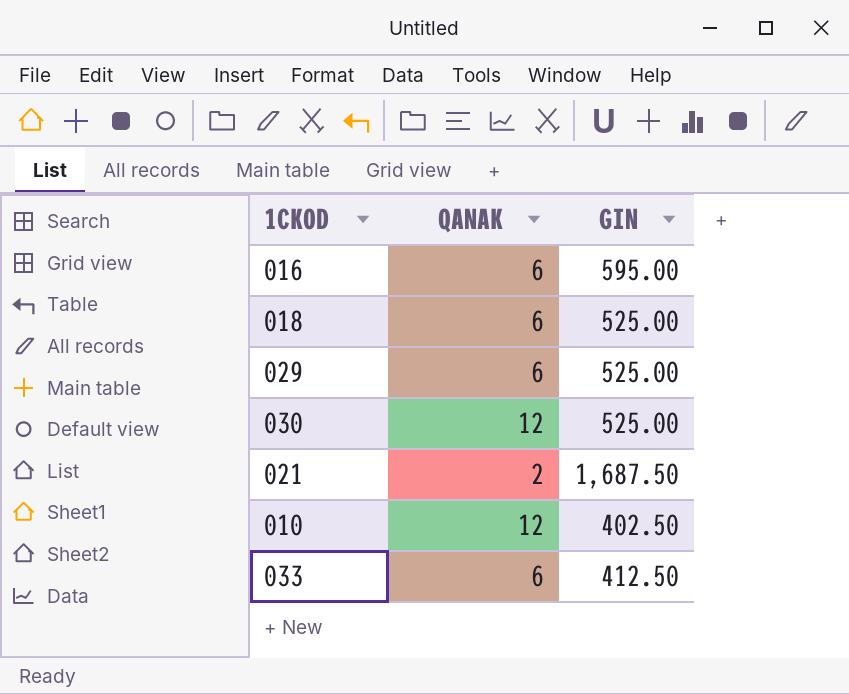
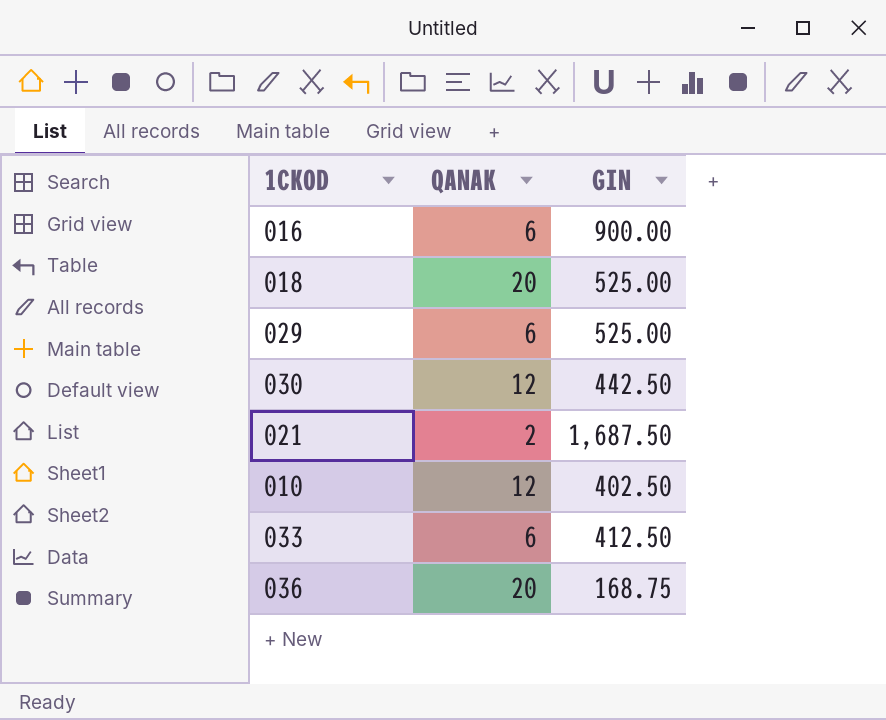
016 | GIN: 595.00 -> 900.00
018 | QANAK: 6 -> 20
030 | GIN: 525.00 -> 442.50
row 036: none -> 20 | 168.75

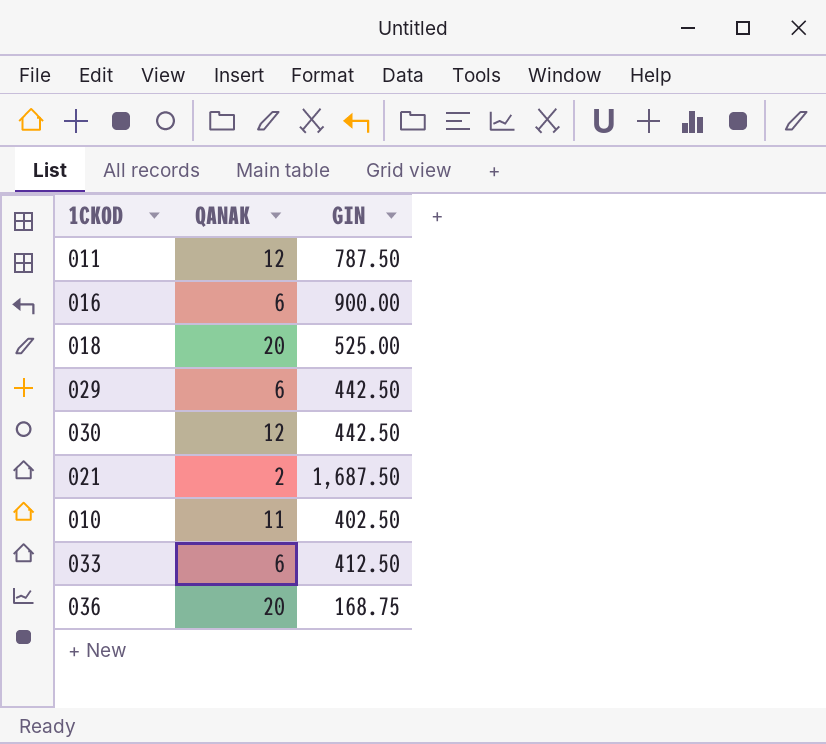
row 011: none -> 12 | 787.50
029 | GIN: 525.00 -> 442.50
010 | QANAK: 12 -> 11

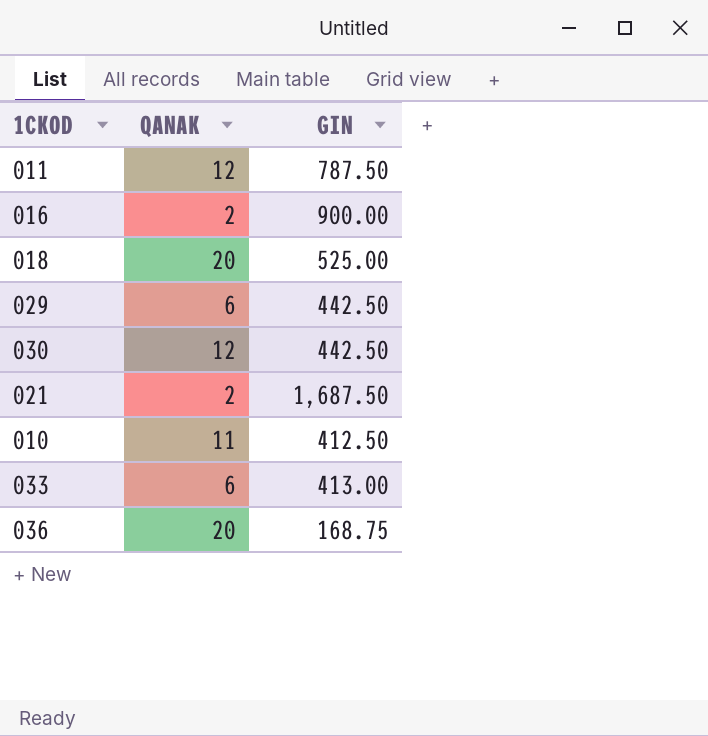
016 | QANAK: 6 -> 2
010 | GIN: 402.50 -> 412.50
033 | GIN: 412.50 -> 413.00

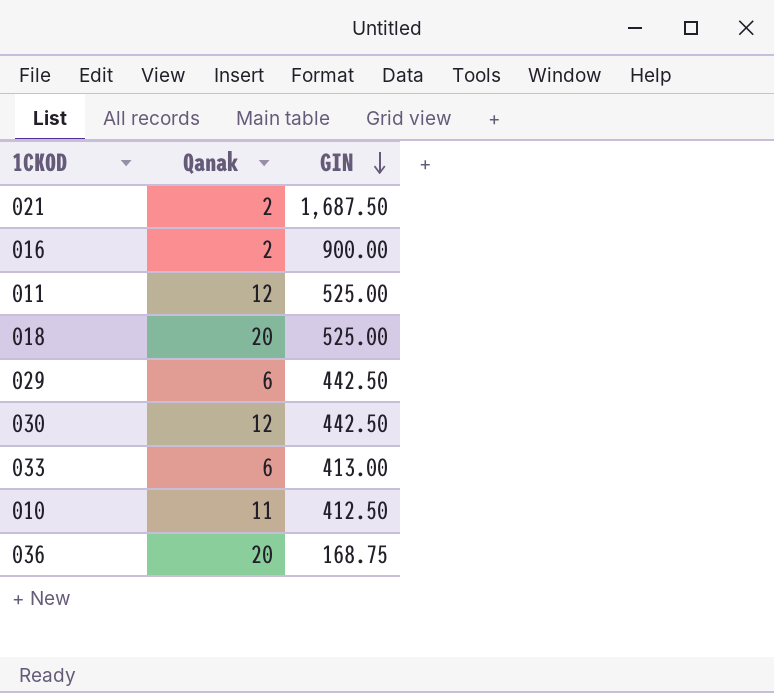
row order: none -> GIN descending
column name: QANAK -> Qanak
011 | GIN: 787.50 -> 525.00

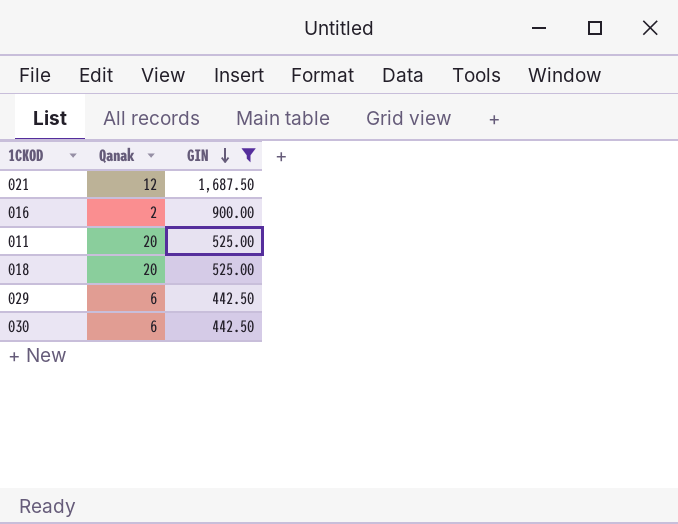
filter: none -> GIN >= 442.50
021 | Qanak: 2 -> 12
011 | Qanak: 12 -> 20
030 | Qanak: 12 -> 6

